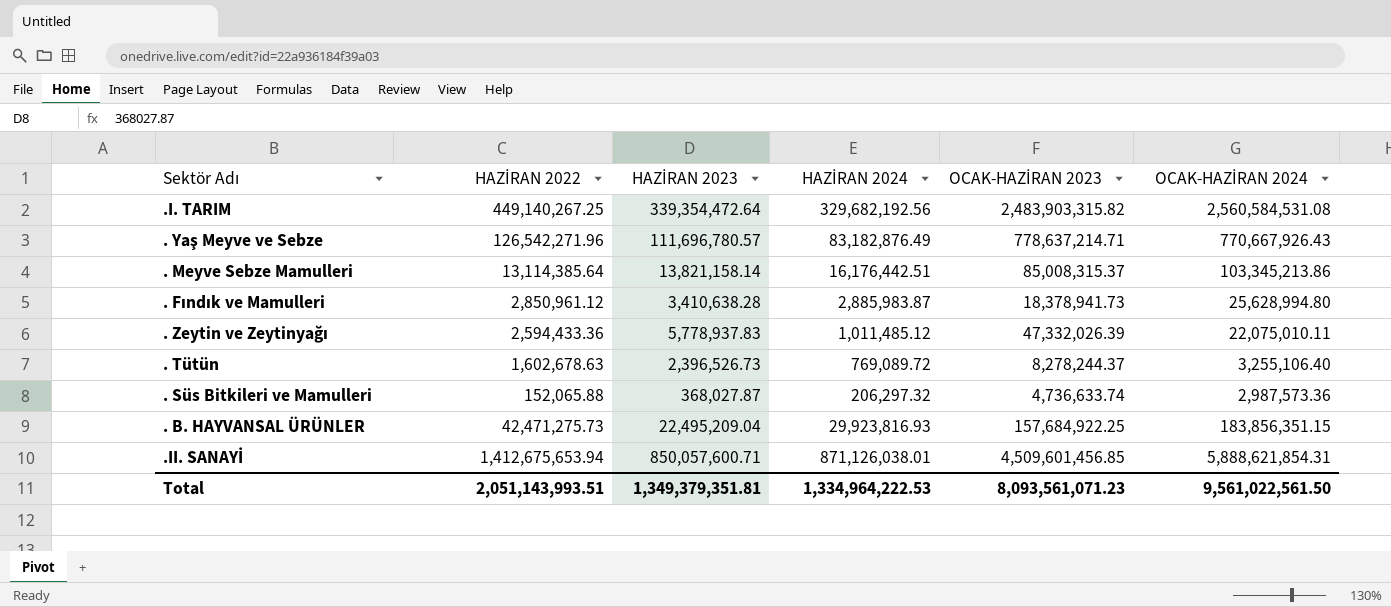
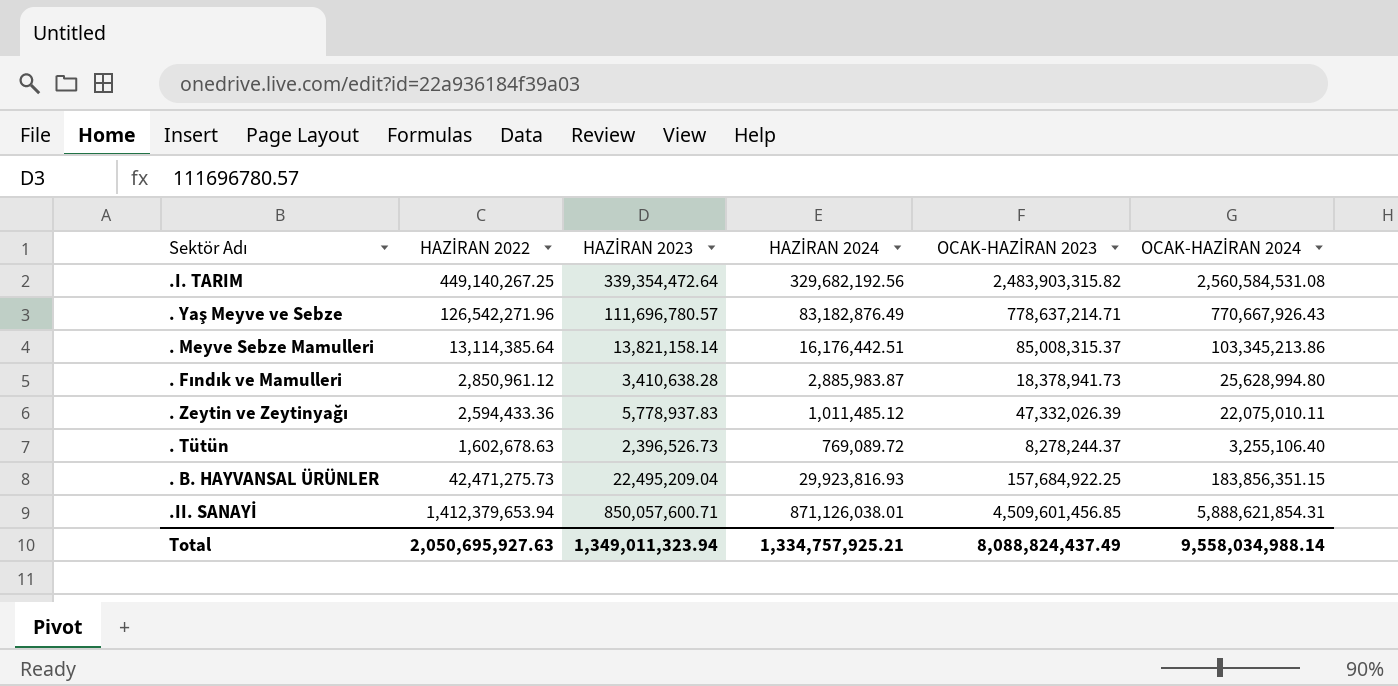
row . Süs Bitkileri ve Mamulleri: 152,065.88 | 368,027.87 | 206,297.32 | 4,736,633.74 | 2,987,573.36 -> none
.II. SANAYİ | HAZİRAN 2022: 1,412,675,653.94 -> 1,412,379,653.94
Total | HAZİRAN 2022: 2,051,143,993.51 -> 2,050,695,927.63
Total | HAZİRAN 2023: 1,349,379,351.81 -> 1,349,011,323.94
Total | HAZİRAN 2024: 1,334,964,222.53 -> 1,334,757,925.21
Total | OCAK-HAZİRAN 2023: 8,093,561,071.23 -> 8,088,824,437.49
Total | OCAK-HAZİRAN 2024: 9,561,022,561.50 -> 9,558,034,988.14

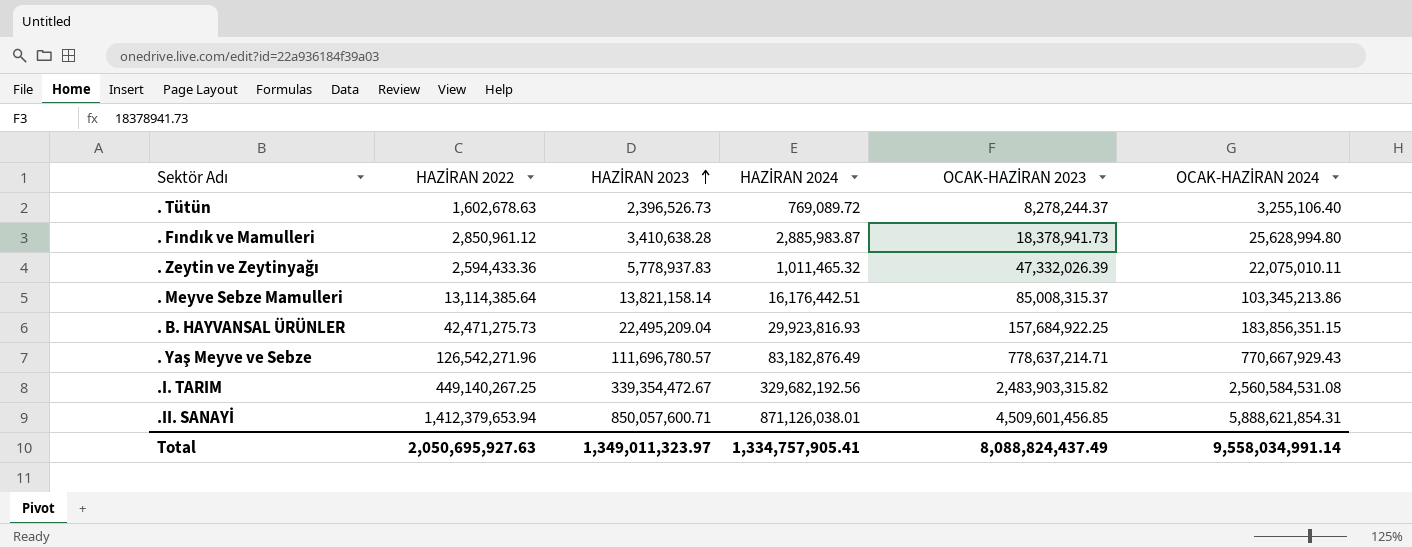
row order: none -> HAZİRAN 2023 ascending
. Zeytin ve Zeytinyağı | HAZİRAN 2024: 1,011,485.12 -> 1,011,465.32
. Yaş Meyve ve Sebze | OCAK-HAZİRAN 2024: 770,667,926.43 -> 770,667,929.43
.I. TARIM | HAZİRAN 2023: 339,354,472.64 -> 339,354,472.67
Total | HAZİRAN 2023: 1,349,011,323.94 -> 1,349,011,323.97
Total | HAZİRAN 2024: 1,334,757,925.21 -> 1,334,757,905.41
Total | OCAK-HAZİRAN 2024: 9,558,034,988.14 -> 9,558,034,991.14

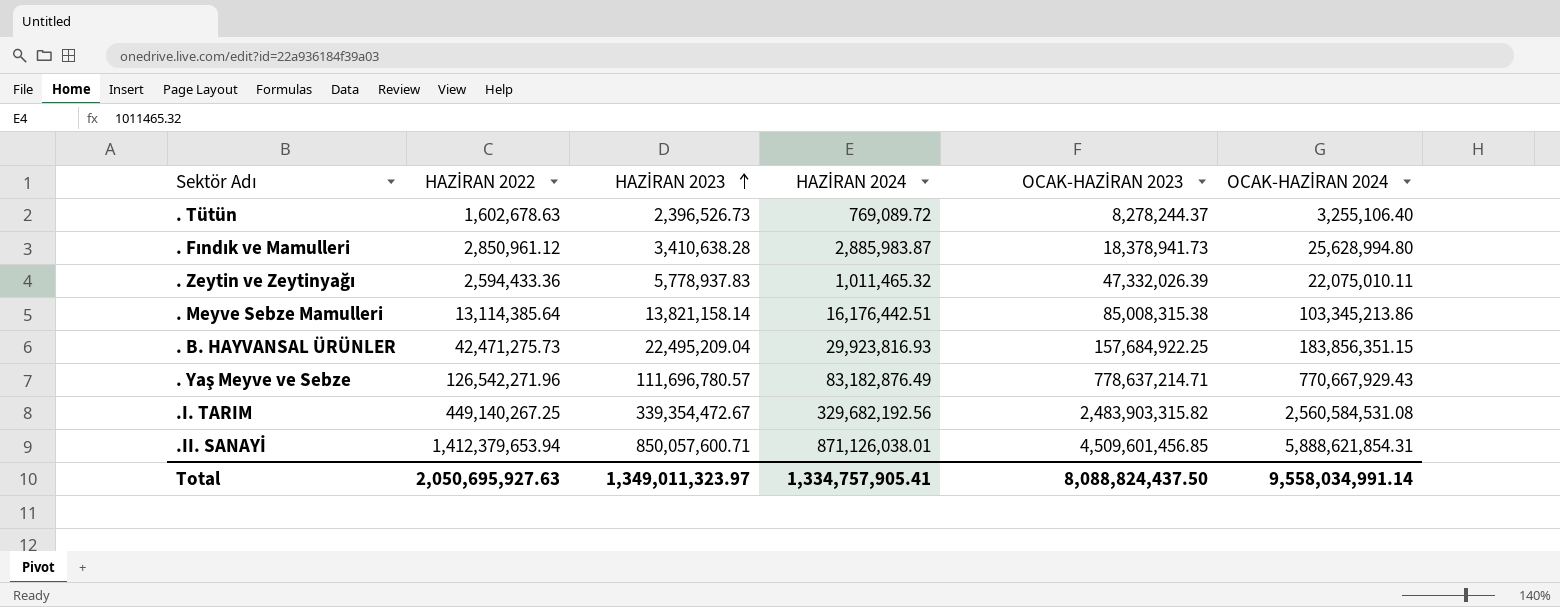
. Meyve Sebze Mamulleri | OCAK-HAZİRAN 2023: 85,008,315.37 -> 85,008,315.38
Total | OCAK-HAZİRAN 2023: 8,088,824,437.49 -> 8,088,824,437.50

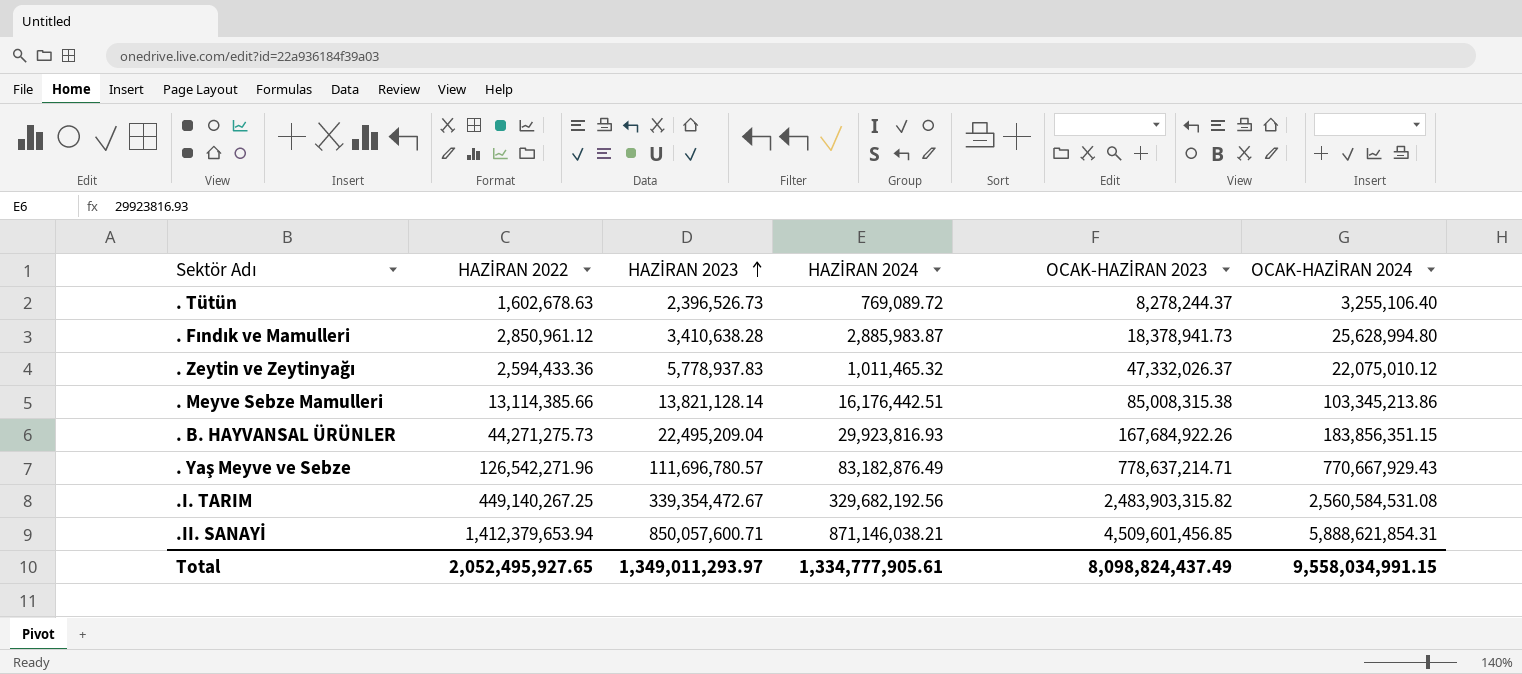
. Zeytin ve Zeytinyağı | OCAK-HAZİRAN 2023: 47,332,026.39 -> 47,332,026.37
. Zeytin ve Zeytinyağı | OCAK-HAZİRAN 2024: 22,075,010.11 -> 22,075,010.12
. Meyve Sebze Mamulleri | HAZİRAN 2022: 13,114,385.64 -> 13,114,385.66
. Meyve Sebze Mamulleri | HAZİRAN 2023: 13,821,158.14 -> 13,821,128.14
. B. HAYVANSAL ÜRÜNLER | HAZİRAN 2022: 42,471,275.73 -> 44,271,275.73
. B. HAYVANSAL ÜRÜNLER | OCAK-HAZİRAN 2023: 157,684,922.25 -> 167,684,922.26
.II. SANAYİ | HAZİRAN 2024: 871,126,038.01 -> 871,146,038.21
Total | HAZİRAN 2022: 2,050,695,927.63 -> 2,052,495,927.65
Total | HAZİRAN 2023: 1,349,011,323.97 -> 1,349,011,293.97
Total | HAZİRAN 2024: 1,334,757,905.41 -> 1,334,777,905.61
Total | OCAK-HAZİRAN 2023: 8,088,824,437.50 -> 8,098,824,437.49
Total | OCAK-HAZİRAN 2024: 9,558,034,991.14 -> 9,558,034,991.15

